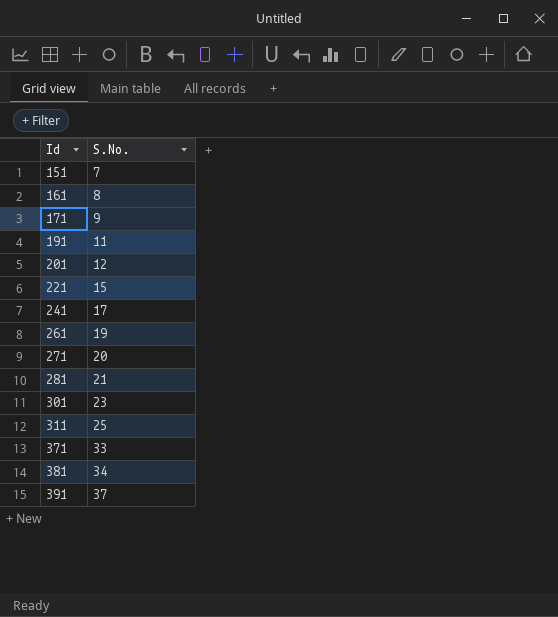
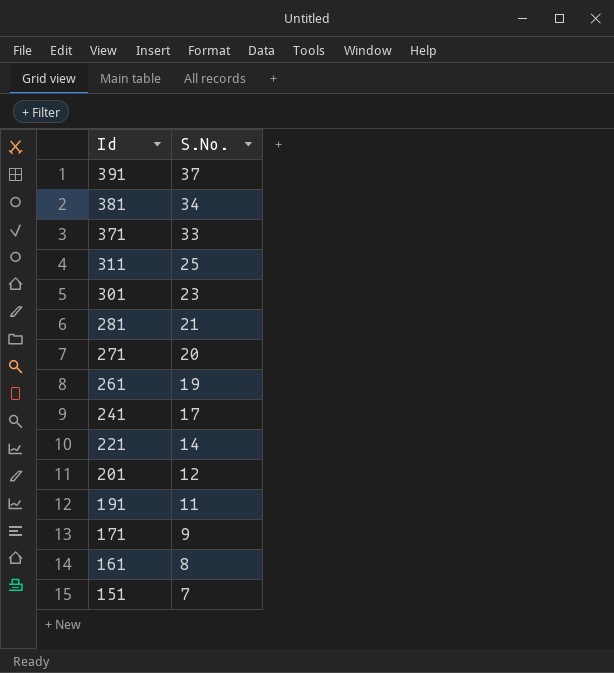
row order: Id ascending -> Id descending
221 | S.No.: 15 -> 14

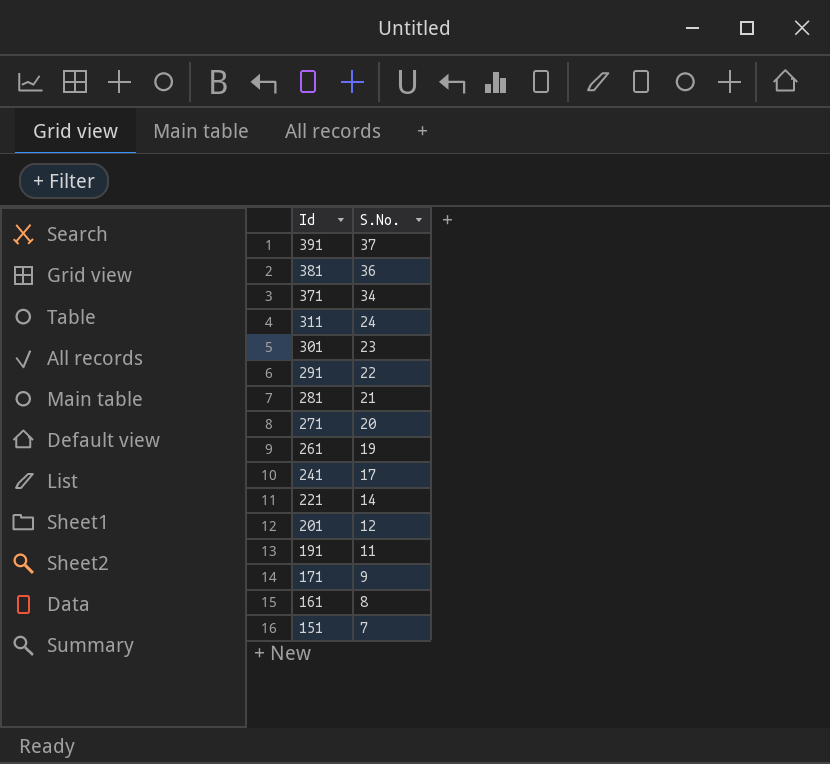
381 | S.No.: 34 -> 36
371 | S.No.: 33 -> 34
311 | S.No.: 25 -> 24
row 291: none -> 22

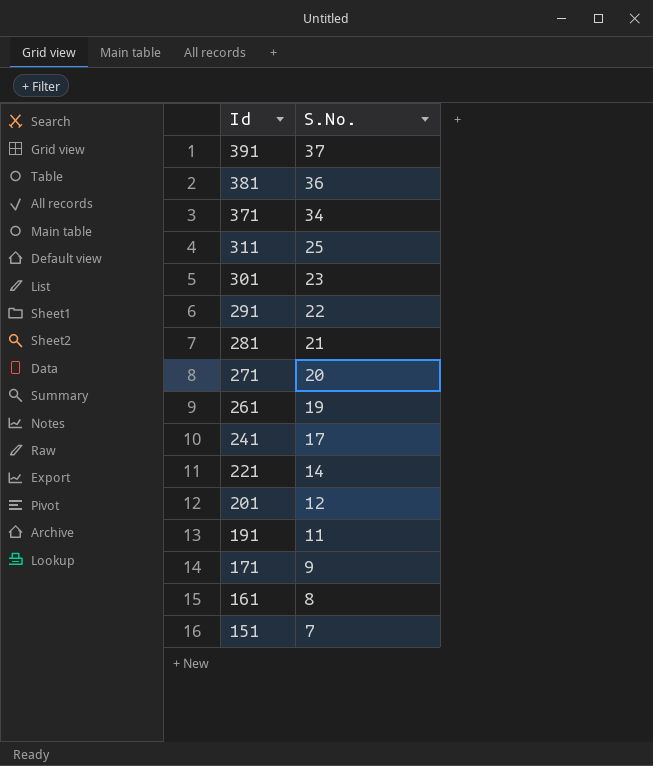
311 | S.No.: 24 -> 25

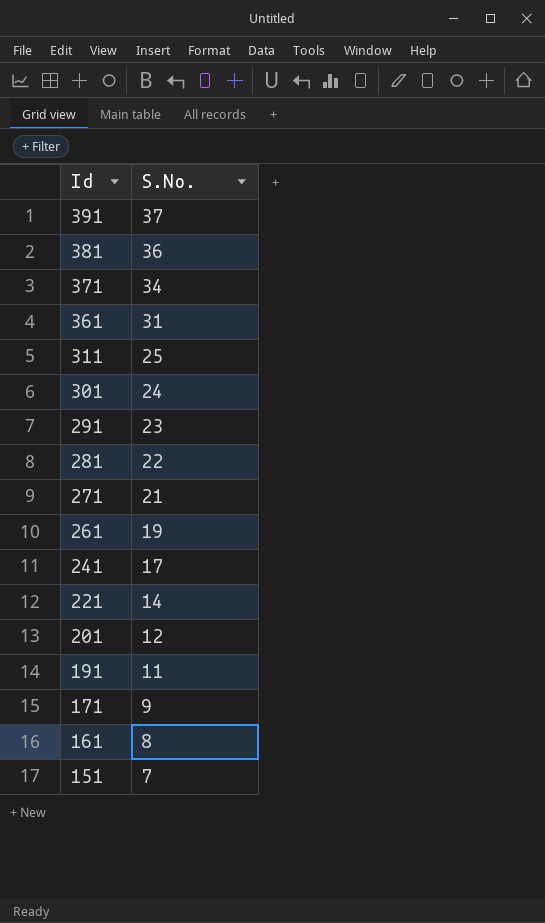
row 361: none -> 31
301 | S.No.: 23 -> 24
291 | S.No.: 22 -> 23
281 | S.No.: 21 -> 22
271 | S.No.: 20 -> 21

